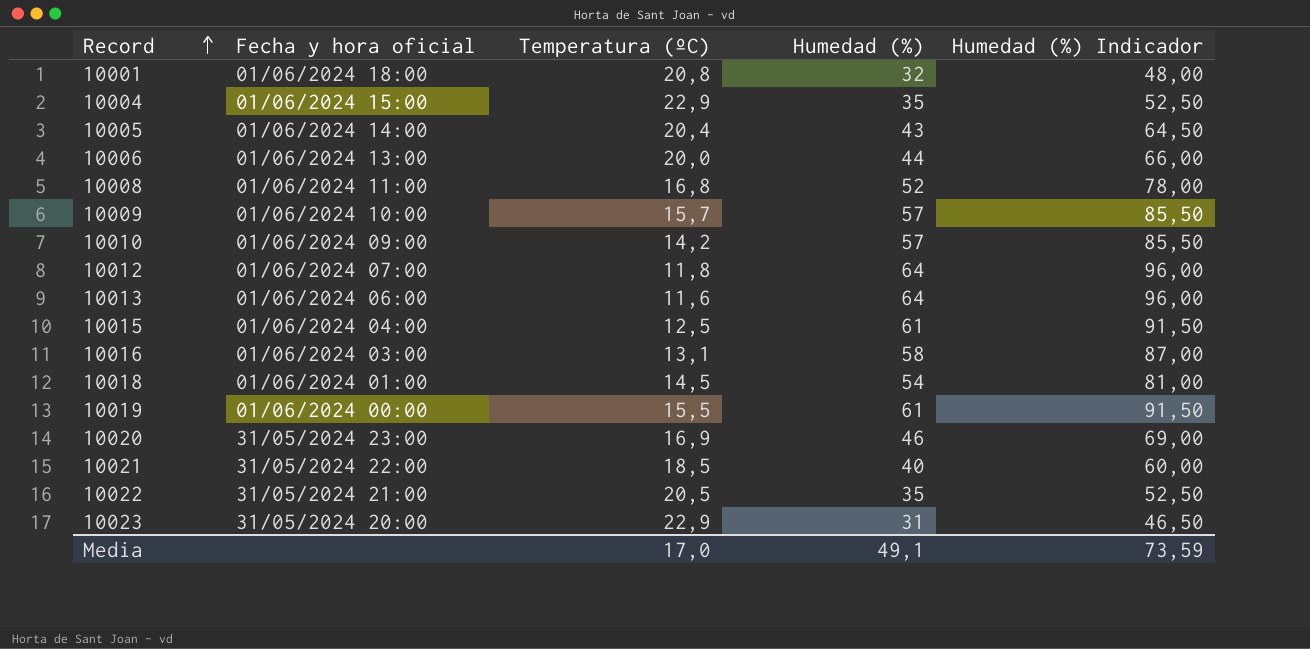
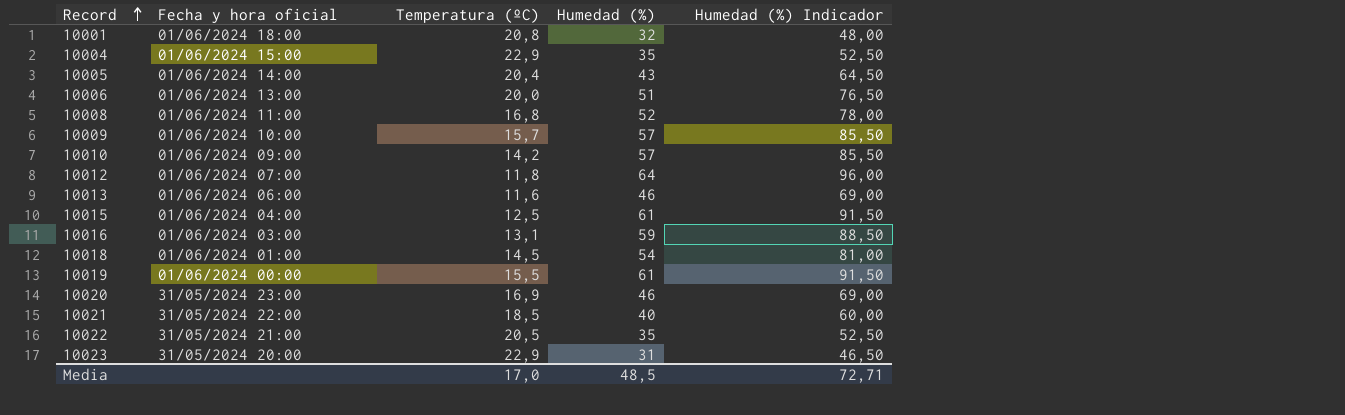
10006 | Humedad (%): 44 -> 51
10006 | Humedad (%) Indicador: 66,00 -> 76,50
10013 | Humedad (%): 64 -> 46
10013 | Humedad (%) Indicador: 96,00 -> 69,00
10016 | Humedad (%): 58 -> 59
10016 | Humedad (%) Indicador: 87,00 -> 88,50
Media | Humedad (%): 49,1 -> 48,5
Media | Humedad (%) Indicador: 73,59 -> 72,71

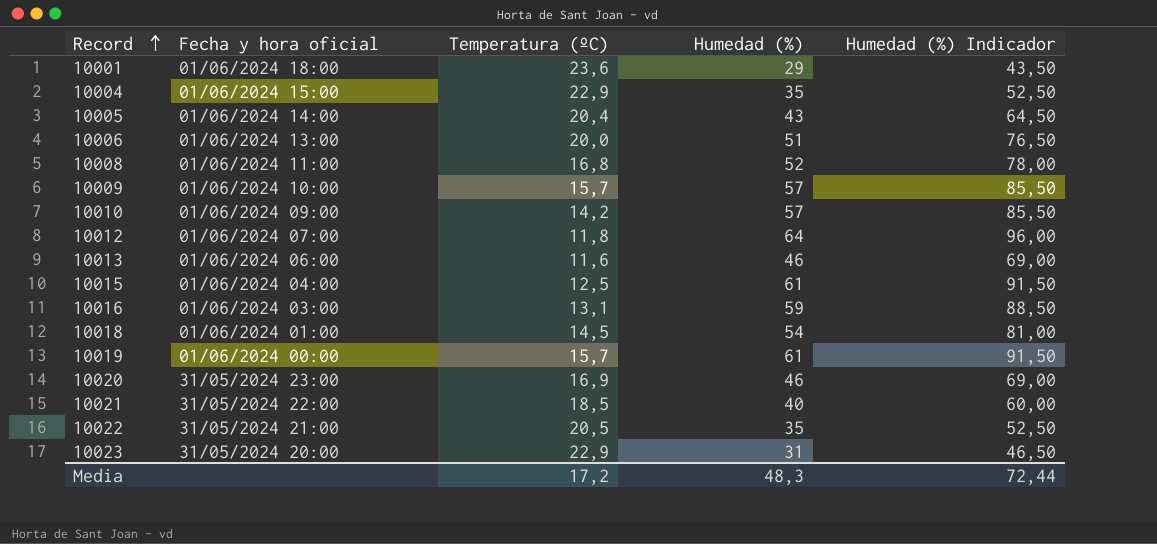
10001 | Temperatura (ºC): 20,8 -> 23,6
10001 | Humedad (%): 32 -> 29
10001 | Humedad (%) Indicador: 48,00 -> 43,50
10019 | Temperatura (ºC): 15,5 -> 15,7
Media | Temperatura (ºC): 17,0 -> 17,2
Media | Humedad (%): 48,5 -> 48,3
Media | Humedad (%) Indicador: 72,71 -> 72,44

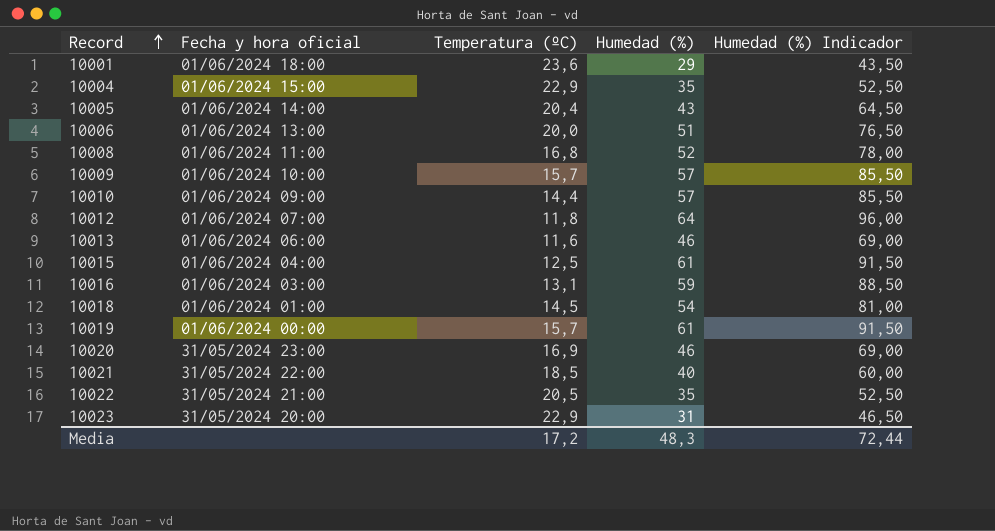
10010 | Temperatura (ºC): 14,2 -> 14,4

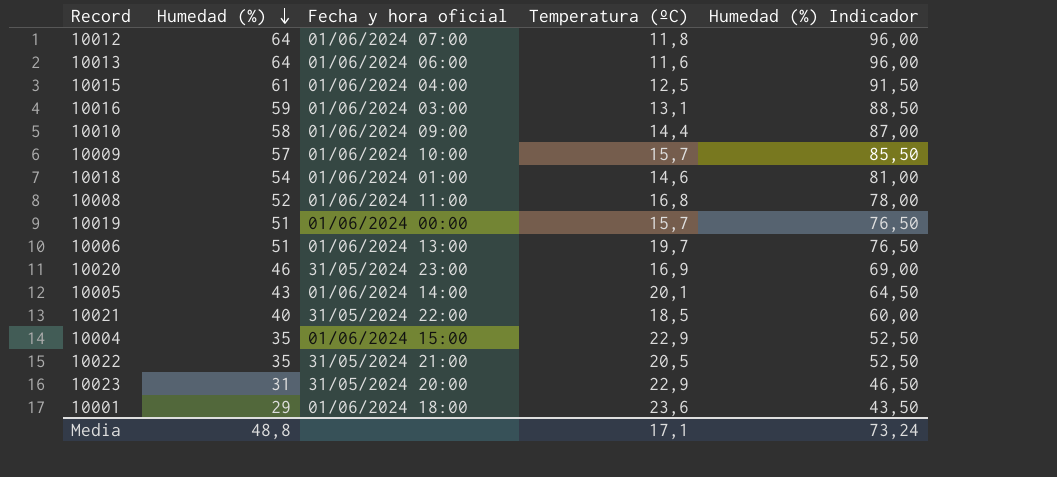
row order: Record ascending -> Humedad (%) descending
column Humedad (%) | position: 4 -> 2
10013 | Humedad (%): 46 -> 64
10013 | Humedad (%) Indicador: 69,00 -> 96,00
10010 | Humedad (%): 57 -> 58
10010 | Humedad (%) Indicador: 85,50 -> 87,00
10018 | Temperatura (ºC): 14,5 -> 14,6
10019 | Humedad (%): 61 -> 51
10019 | Humedad (%) Indicador: 91,50 -> 76,50
10006 | Temperatura (ºC): 20,0 -> 19,7
10005 | Temperatura (ºC): 20,4 -> 20,1
Media | Humedad (%): 48,3 -> 48,8
Media | Temperatura (ºC): 17,2 -> 17,1
Media | Humedad (%) Indicador: 72,44 -> 73,24

